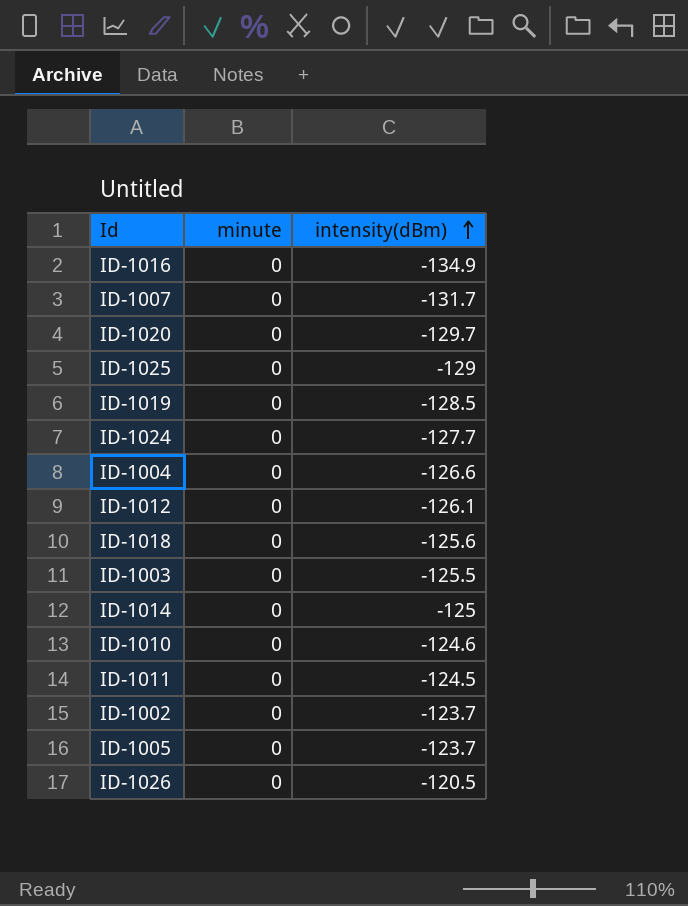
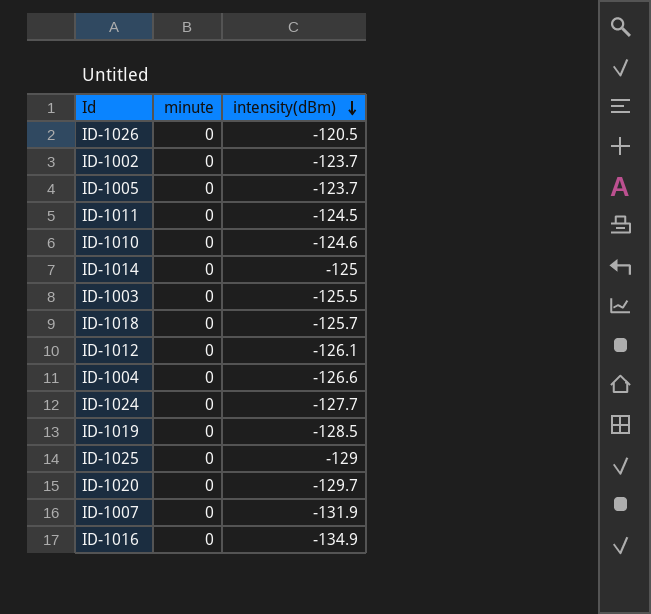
row order: intensity(dBm) ascending -> intensity(dBm) descending
ID-1018 | intensity(dBm): -125.6 -> -125.7
ID-1007 | intensity(dBm): -131.7 -> -131.9

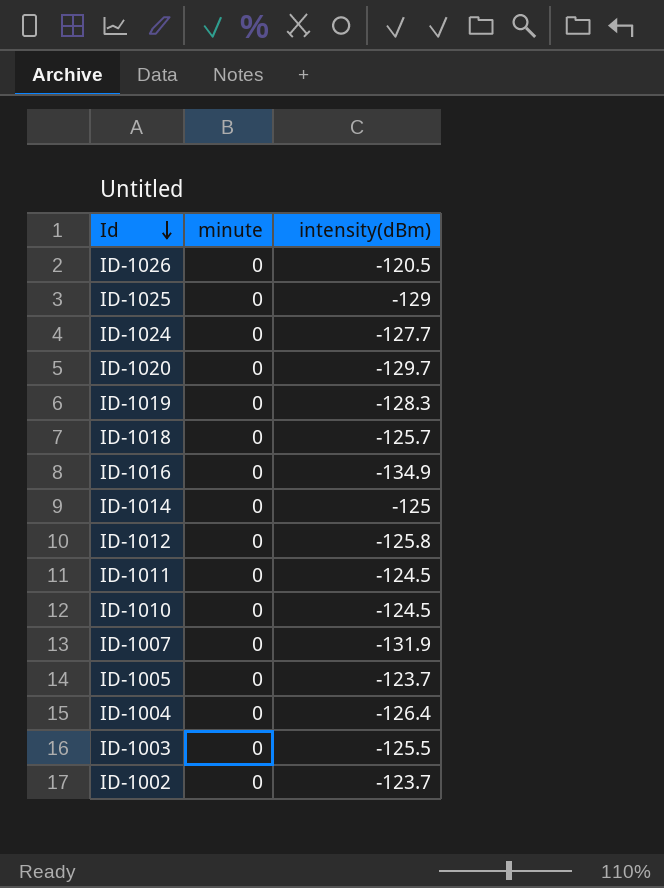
row order: intensity(dBm) descending -> Id descending
ID-1019 | intensity(dBm): -128.5 -> -128.3
ID-1012 | intensity(dBm): -126.1 -> -125.8
ID-1010 | intensity(dBm): -124.6 -> -124.5
ID-1004 | intensity(dBm): -126.6 -> -126.4

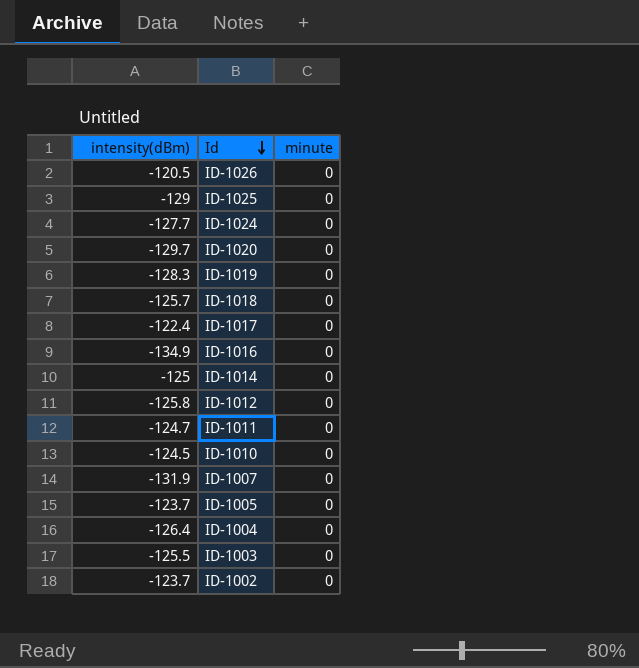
column intensity(dBm) | position: 3 -> 1
row ID-1017: none -> -122.4 | 0
ID-1011 | intensity(dBm): -124.5 -> -124.7

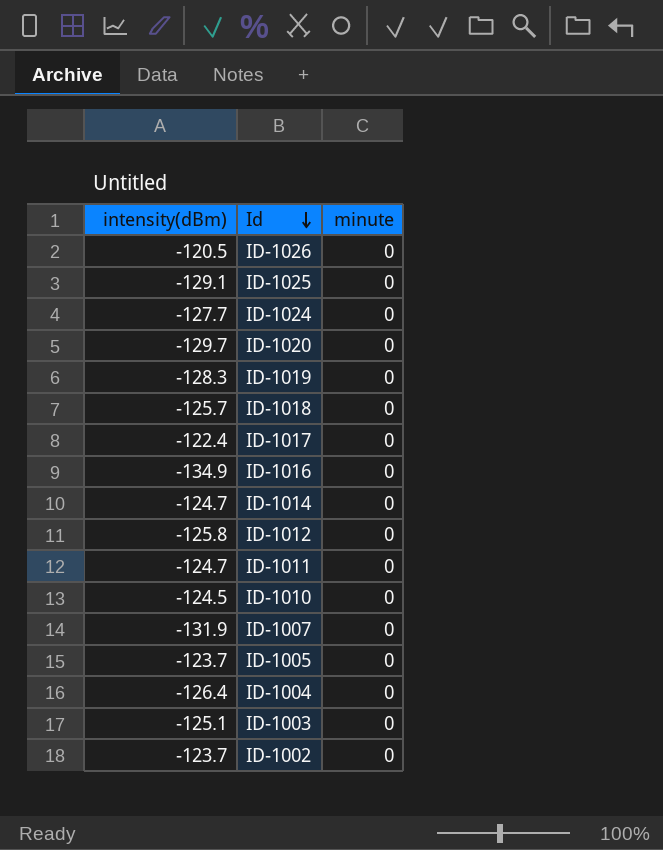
ID-1025 | intensity(dBm): -129 -> -129.1
ID-1014 | intensity(dBm): -125 -> -124.7
ID-1003 | intensity(dBm): -125.5 -> -125.1

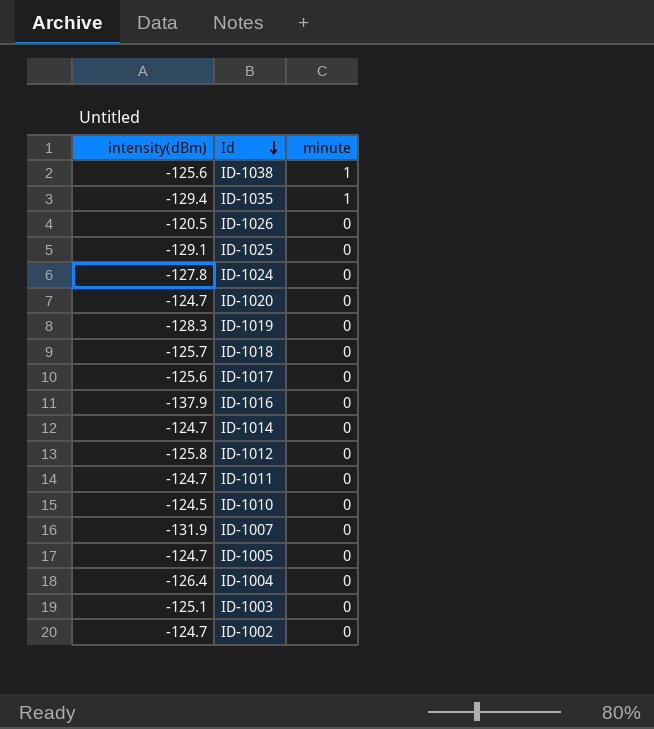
row ID-1038: none -> -125.6 | 1
row ID-1035: none -> -129.4 | 1
ID-1024 | intensity(dBm): -127.7 -> -127.8
ID-1020 | intensity(dBm): -129.7 -> -124.7
ID-1017 | intensity(dBm): -122.4 -> -125.6
ID-1016 | intensity(dBm): -134.9 -> -137.9
ID-1005 | intensity(dBm): -123.7 -> -124.7
ID-1002 | intensity(dBm): -123.7 -> -124.7

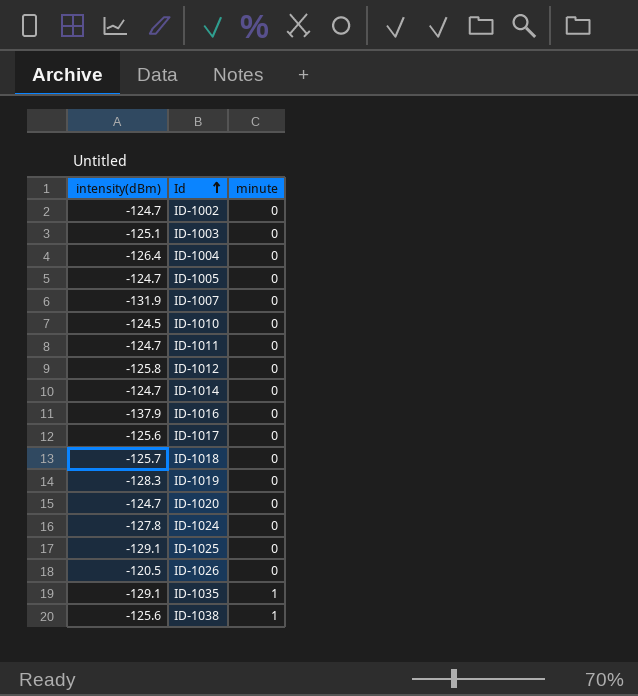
row order: Id descending -> Id ascending
ID-1035 | intensity(dBm): -129.4 -> -129.1

